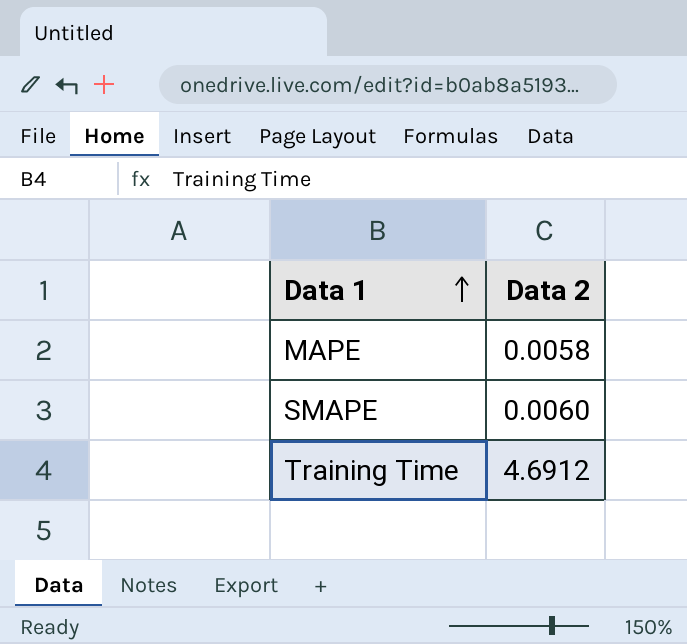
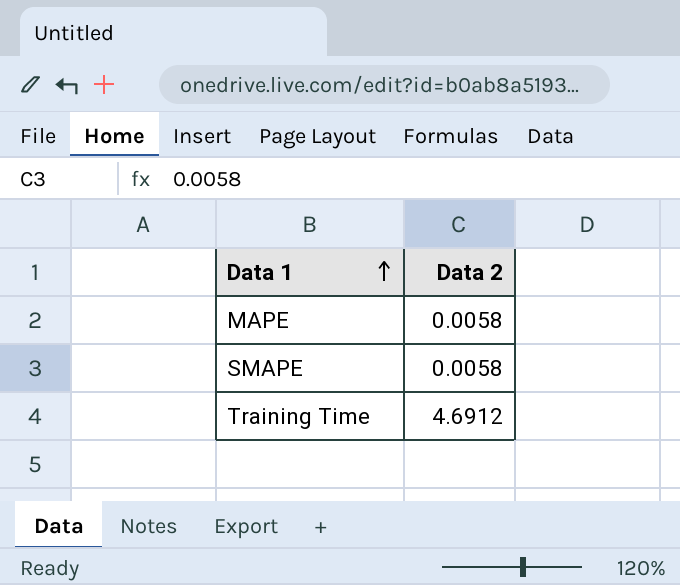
SMAPE | Data 2: 0.0060 -> 0.0058

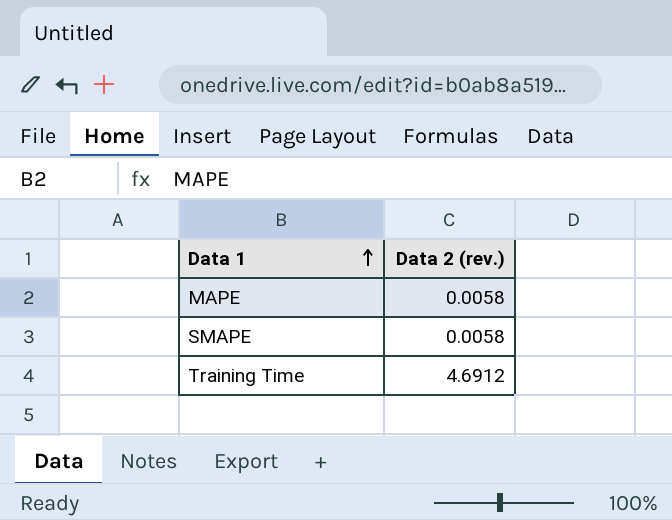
column name: Data 2 -> Data 2 (rev.)

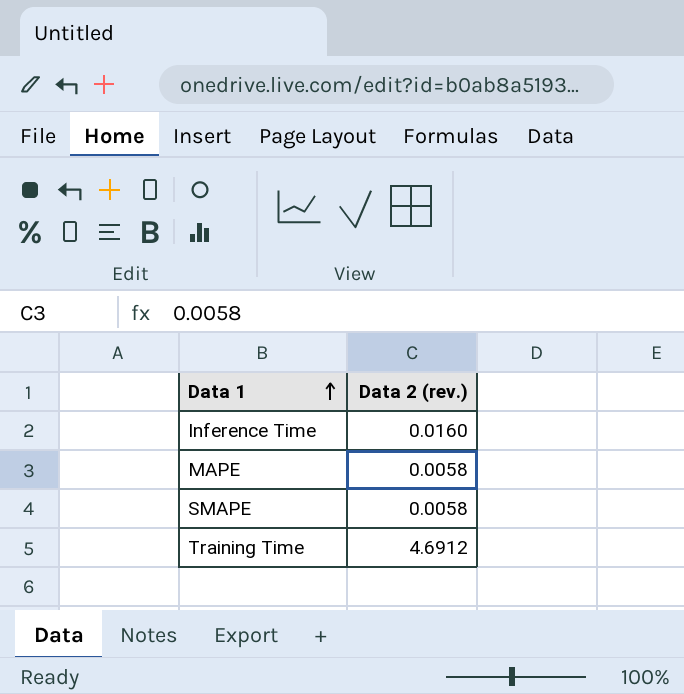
row Inference Time: none -> 0.0160

